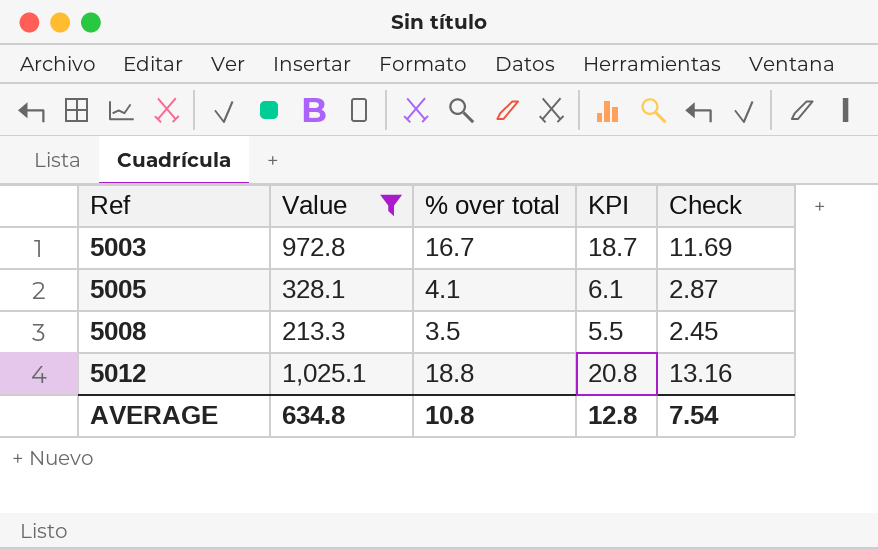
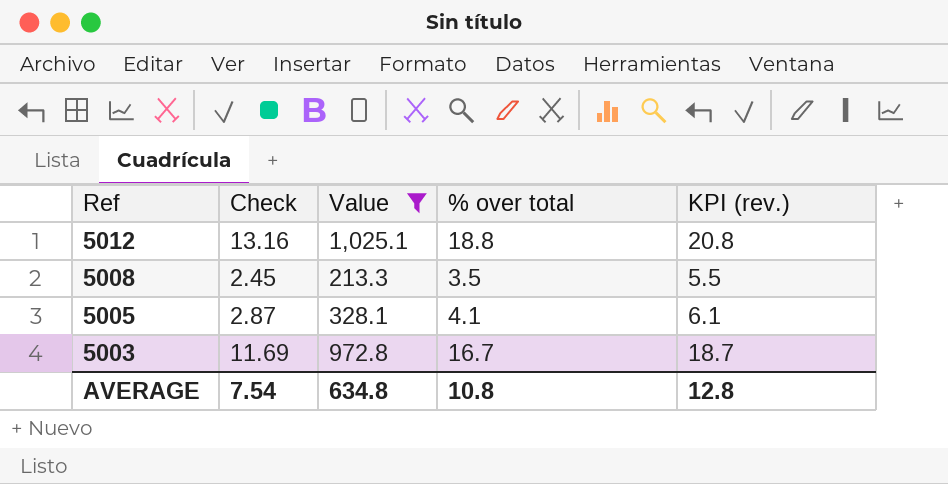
row order: Ref ascending -> Ref descending
column Check | position: 5 -> 2
column name: KPI -> KPI (rev.)

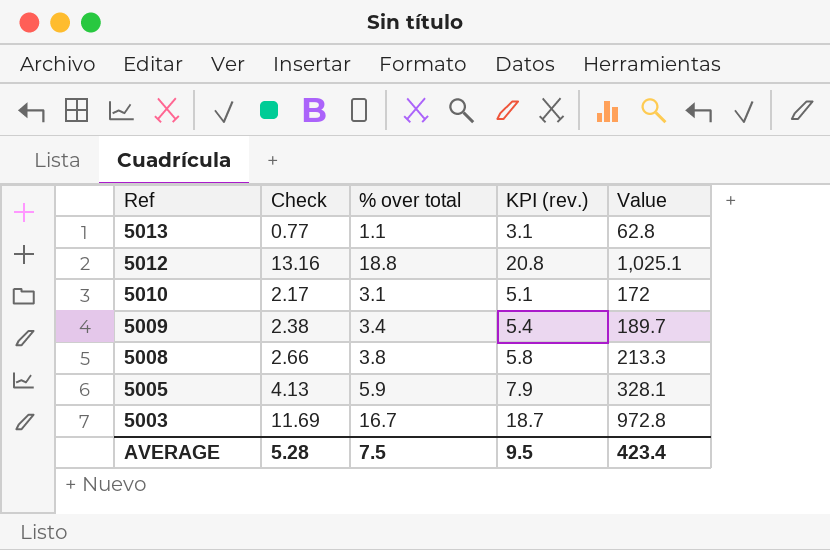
filter: Value >= 213.3 -> none
column Value | position: 3 -> 5
5008 | Check: 2.45 -> 2.66
5008 | % over total: 3.5 -> 3.8
5008 | KPI (rev.): 5.5 -> 5.8
5005 | Check: 2.87 -> 4.13
5005 | % over total: 4.1 -> 5.9
5005 | KPI (rev.): 6.1 -> 7.9
AVERAGE | Check: 7.54 -> 5.28
AVERAGE | % over total: 10.8 -> 7.5
AVERAGE | KPI (rev.): 12.8 -> 9.5
AVERAGE | Value: 634.8 -> 423.4

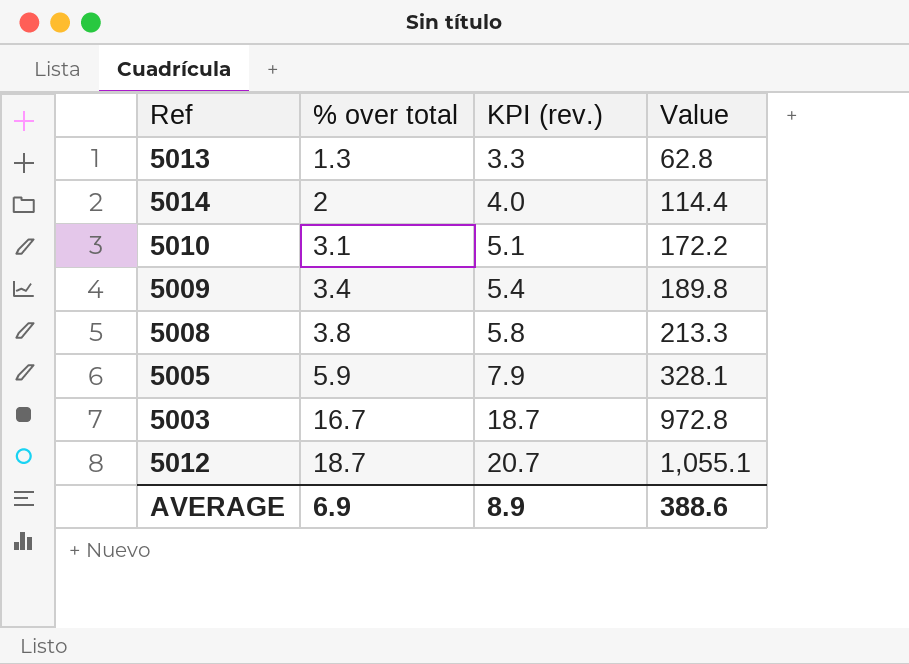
row order: Ref descending -> % over total ascending
column Check | formula: [% over total] * 0.7 -> none
5013 | % over total: 1.1 -> 1.3
5013 | KPI (rev.): 3.1 -> 3.3
row 5014: none -> 2 | 4.0 | 114.4
5010 | Value: 172 -> 172.2
5009 | Value: 189.7 -> 189.8
5012 | % over total: 18.8 -> 18.7
5012 | KPI (rev.): 20.8 -> 20.7
5012 | Value: 1,025.1 -> 1,055.1
AVERAGE | % over total: 7.5 -> 6.9
AVERAGE | KPI (rev.): 9.5 -> 8.9
AVERAGE | Value: 423.4 -> 388.6

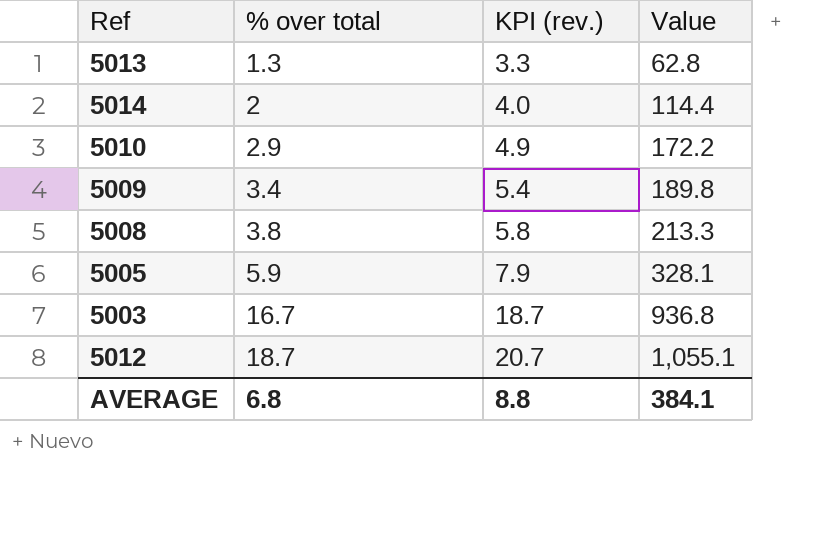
5010 | % over total: 3.1 -> 2.9
5010 | KPI (rev.): 5.1 -> 4.9
5003 | Value: 972.8 -> 936.8
AVERAGE | % over total: 6.9 -> 6.8
AVERAGE | KPI (rev.): 8.9 -> 8.8
AVERAGE | Value: 388.6 -> 384.1

